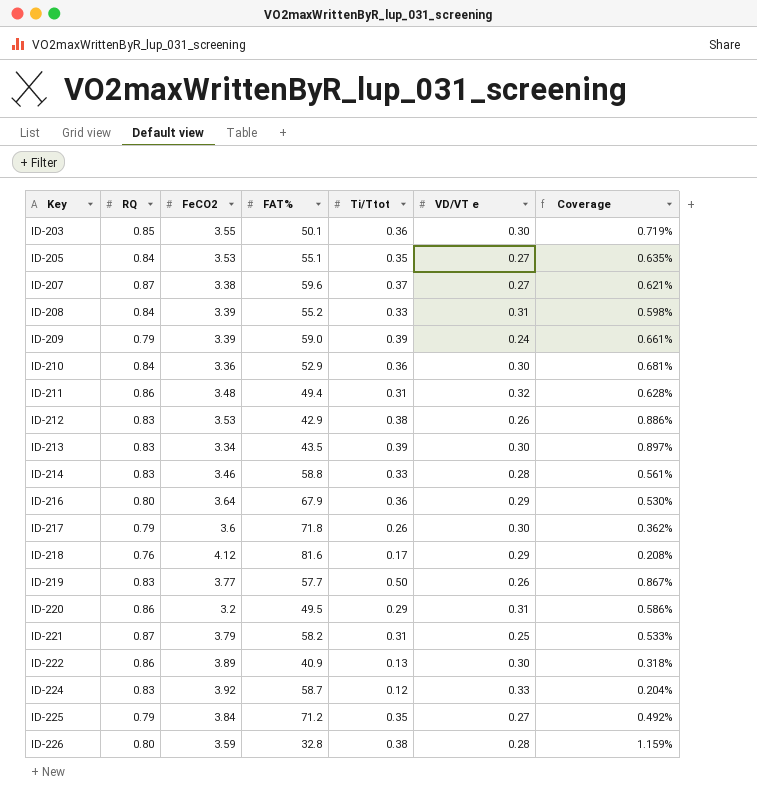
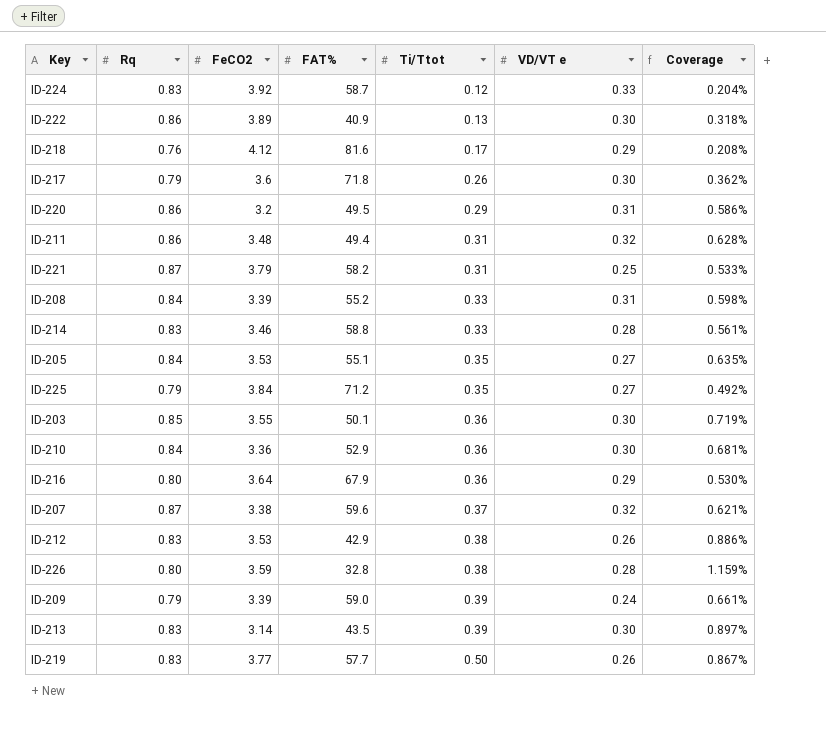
row order: Key ascending -> Ti/Ttot ascending
column name: RQ -> Rq
ID-207 | VD/VT e: 0.27 -> 0.32
ID-213 | FeCO2: 3.34 -> 3.14

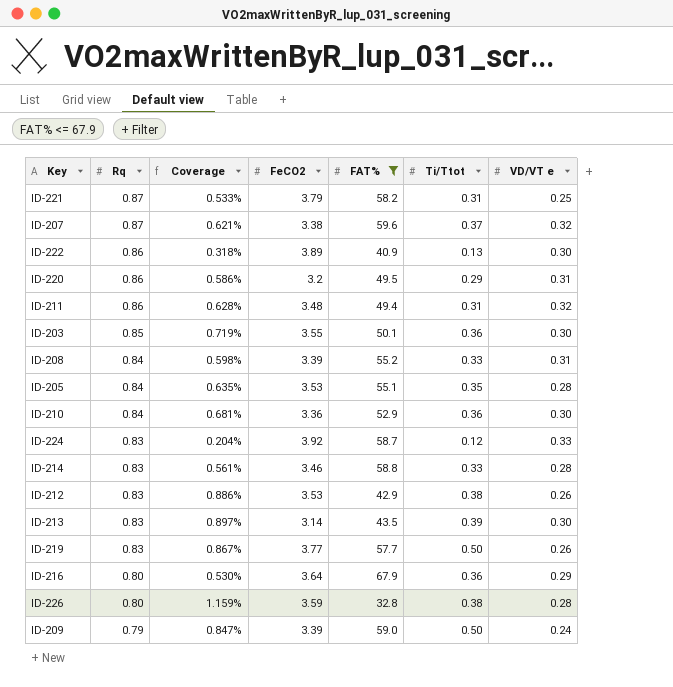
filter: none -> FAT% <= 67.9
row order: Ti/Ttot ascending -> Rq descending
column Coverage | position: 7 -> 3
ID-205 | VD/VT e: 0.27 -> 0.28
ID-209 | Coverage: 0.661% -> 0.847%
ID-209 | Ti/Ttot: 0.39 -> 0.50

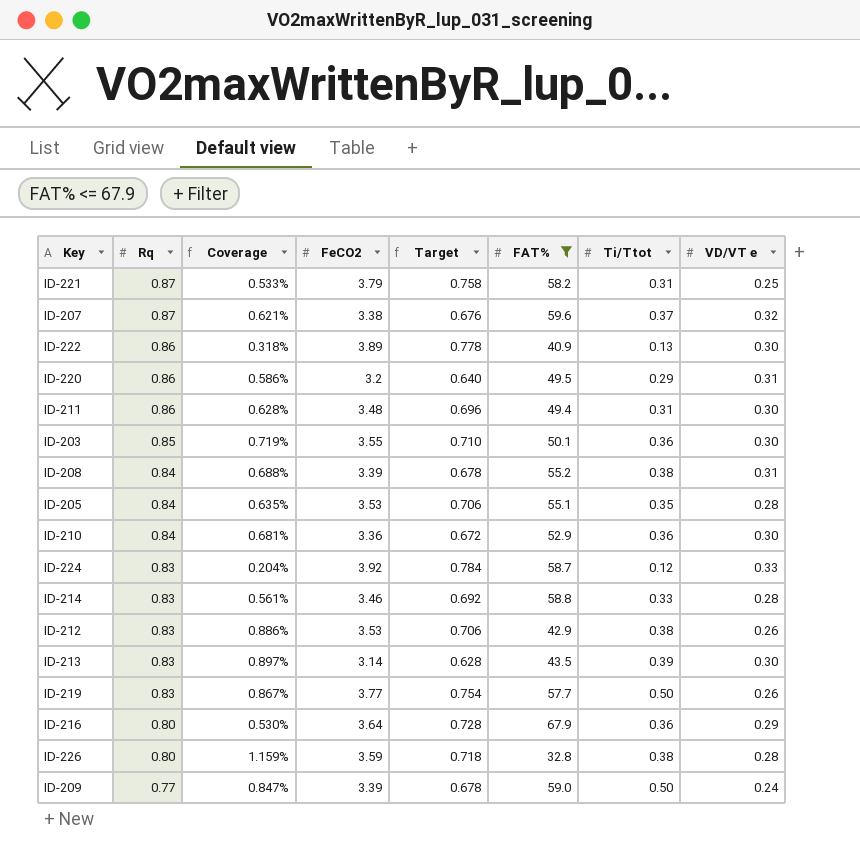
column Target | formula: none -> [FeCO2] * 0.2
ID-211 | VD/VT e: 0.32 -> 0.30
ID-208 | Coverage: 0.598% -> 0.688%
ID-208 | Ti/Ttot: 0.33 -> 0.38
ID-209 | Rq: 0.79 -> 0.77

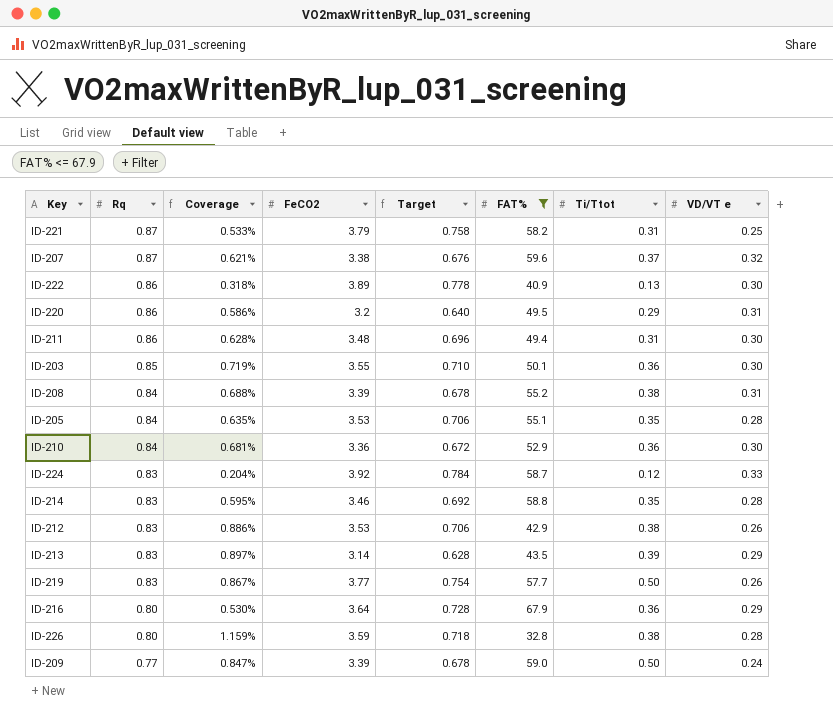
ID-214 | Coverage: 0.561% -> 0.595%
ID-214 | Ti/Ttot: 0.33 -> 0.35
ID-213 | VD/VT e: 0.30 -> 0.29

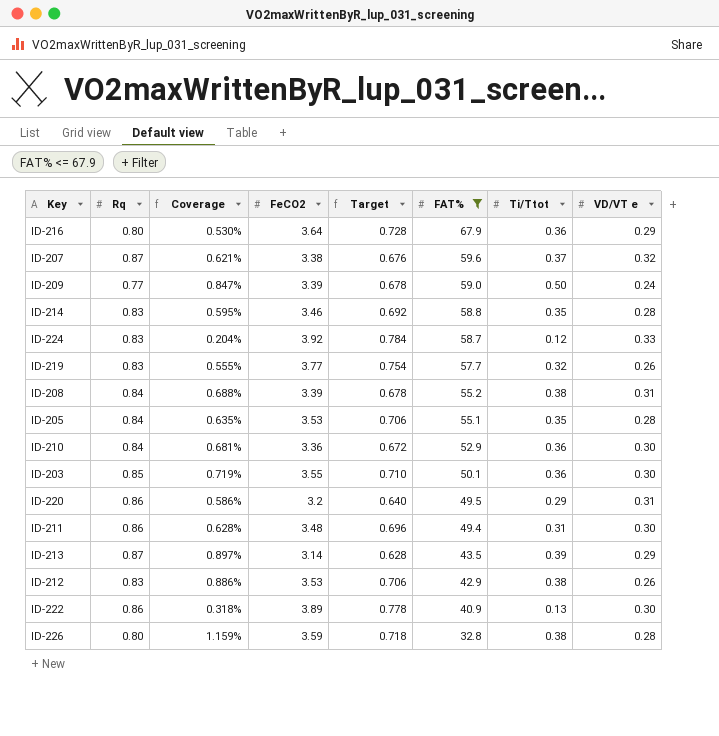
row order: Rq descending -> FAT% descending
row ID-221: 0.87 | 0.533% | 3.79 | 0.758 | 58.2 | 0.31 | 0.25 -> none
ID-219 | Coverage: 0.867% -> 0.555%
ID-219 | Ti/Ttot: 0.50 -> 0.32
ID-213 | Rq: 0.83 -> 0.87

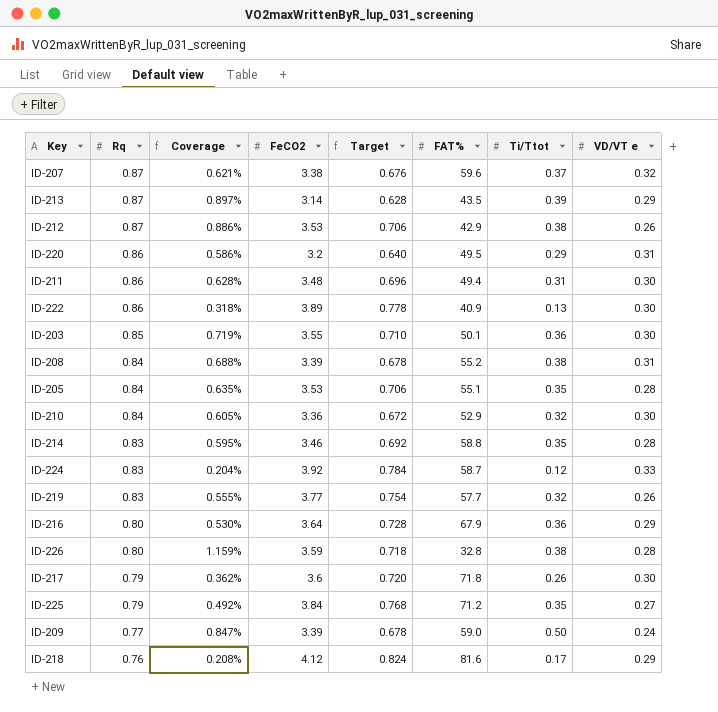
filter: FAT% <= 67.9 -> none
row order: FAT% descending -> Rq descending
ID-212 | Rq: 0.83 -> 0.87
ID-210 | Coverage: 0.681% -> 0.605%
ID-210 | Ti/Ttot: 0.36 -> 0.32

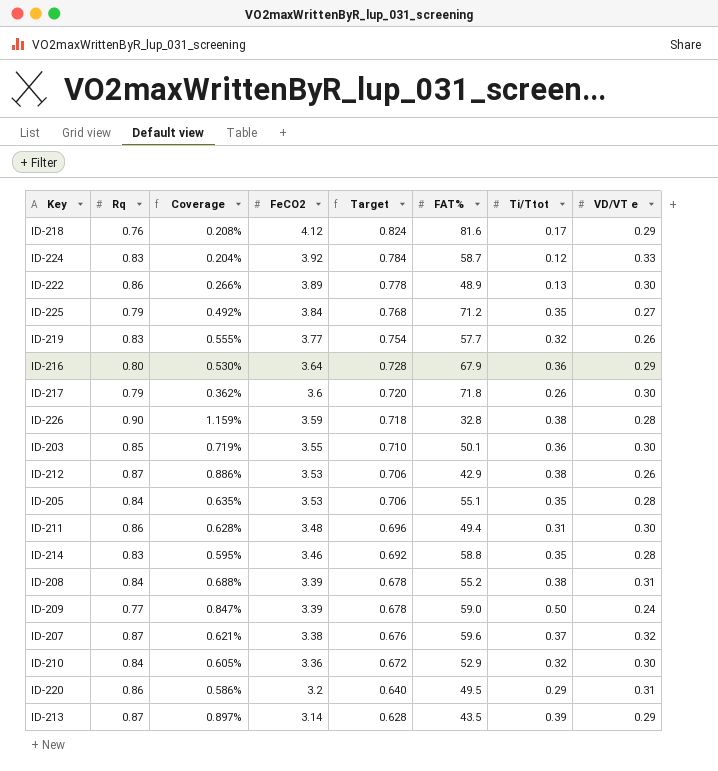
row order: Rq descending -> FeCO2 descending
ID-222 | Coverage: 0.318% -> 0.266%
ID-222 | FAT%: 40.9 -> 48.9
ID-226 | Rq: 0.80 -> 0.90

